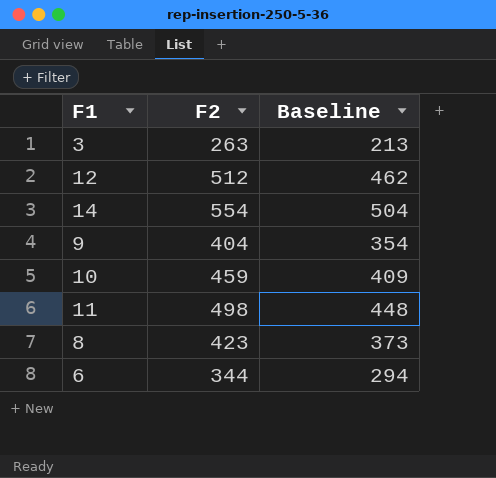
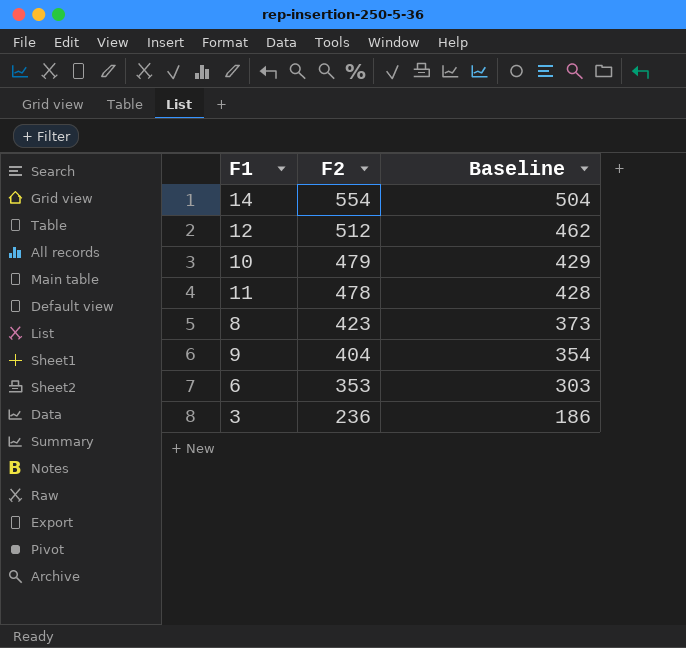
row order: none -> F2 descending
10 | F2: 459 -> 479
10 | Baseline: 409 -> 429
11 | F2: 498 -> 478
11 | Baseline: 448 -> 428
6 | F2: 344 -> 353
6 | Baseline: 294 -> 303
3 | F2: 263 -> 236
3 | Baseline: 213 -> 186

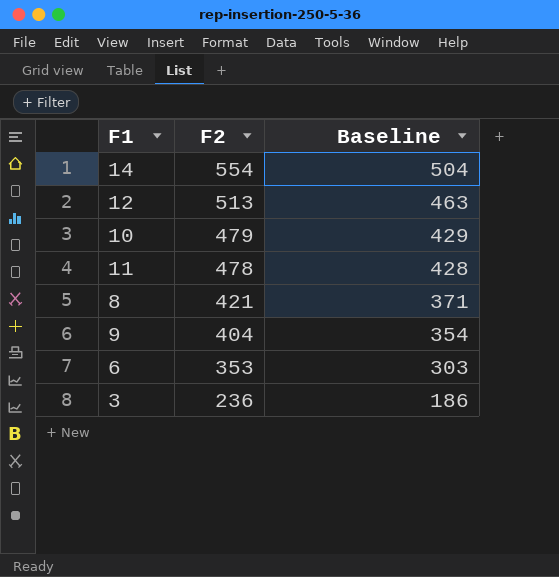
12 | F2: 512 -> 513
12 | Baseline: 462 -> 463
8 | F2: 423 -> 421
8 | Baseline: 373 -> 371

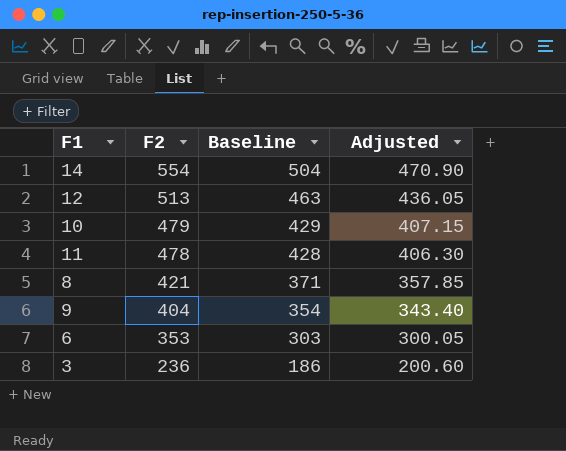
column Adjusted | formula: none -> [F2] * 0.85

